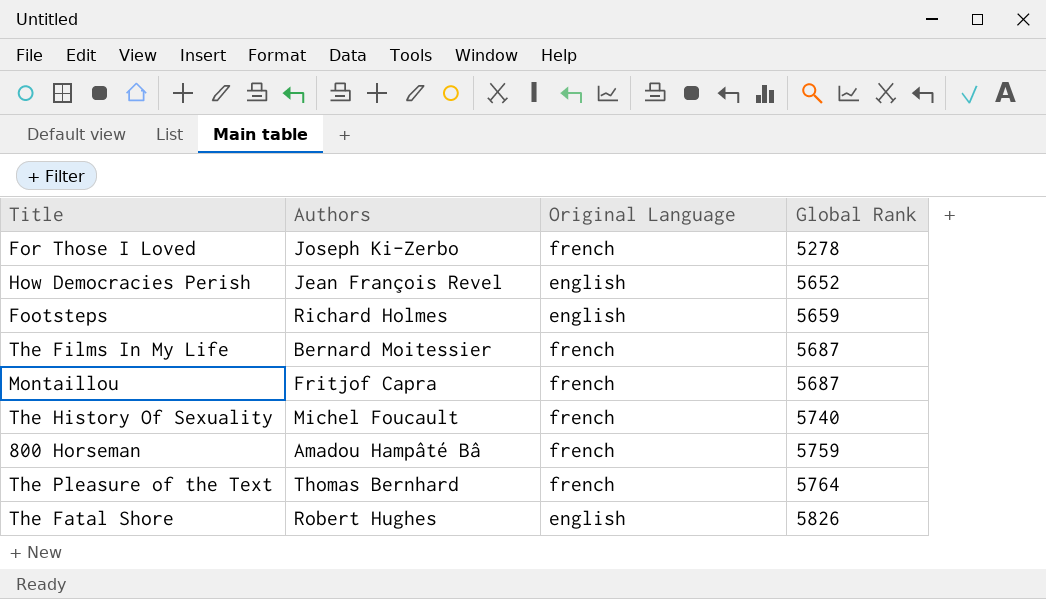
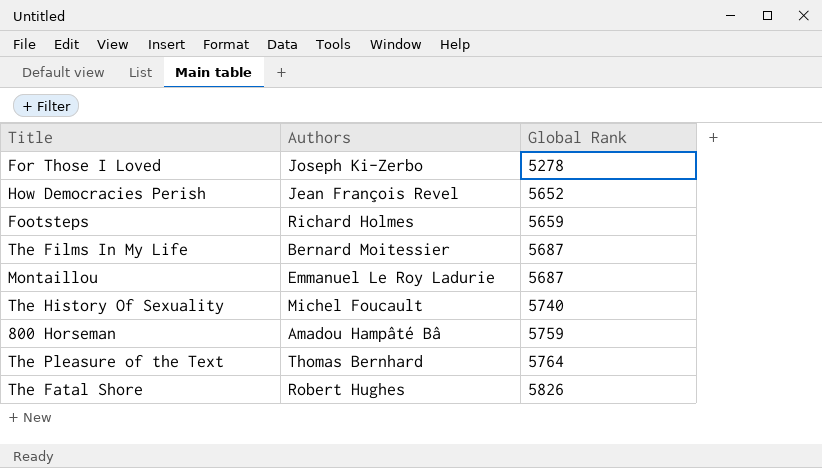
column Original Language | position: 3 -> none
Montaillou | Authors: Fritjof Capra -> Emmanuel Le Roy Ladurie

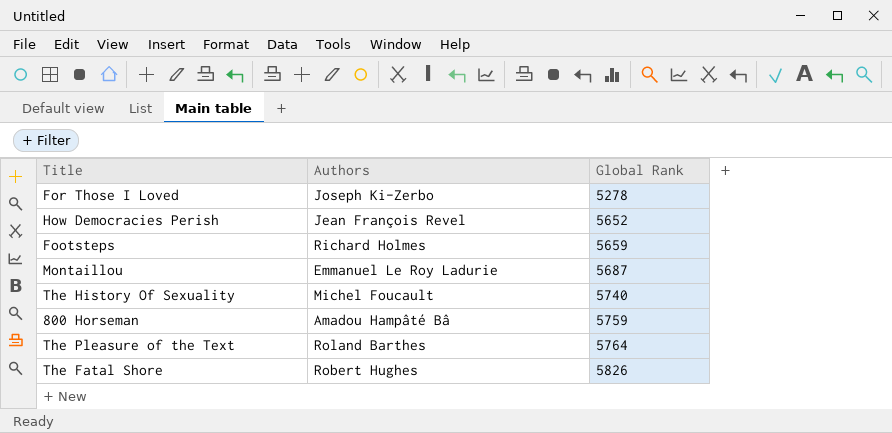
row The Films In My Life: Bernard Moitessier | 5687 -> none
The Pleasure of the Text | Authors: Thomas Bernhard -> Roland Barthes

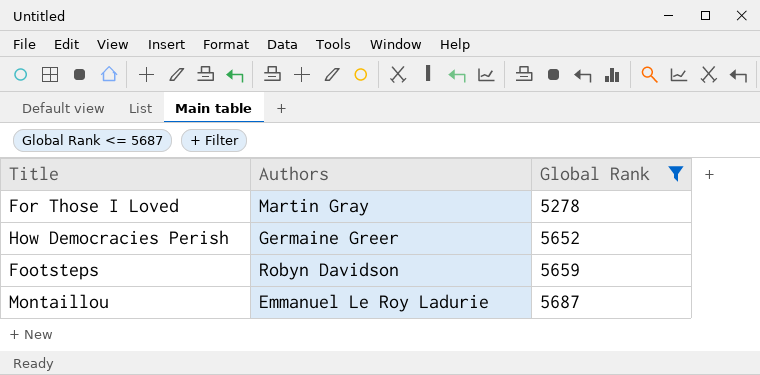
filter: none -> Global Rank <= 5687
For Those I Loved | Authors: Joseph Ki-Zerbo -> Martin Gray
How Democracies Perish | Authors: Jean François Revel -> Germaine Greer
Footsteps | Authors: Richard Holmes -> Robyn Davidson

